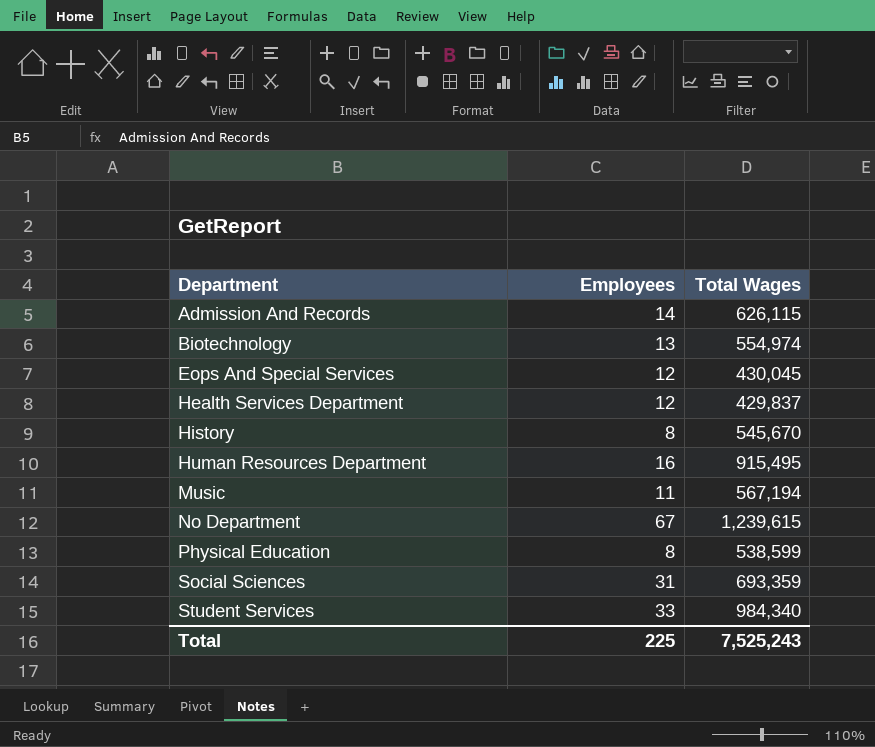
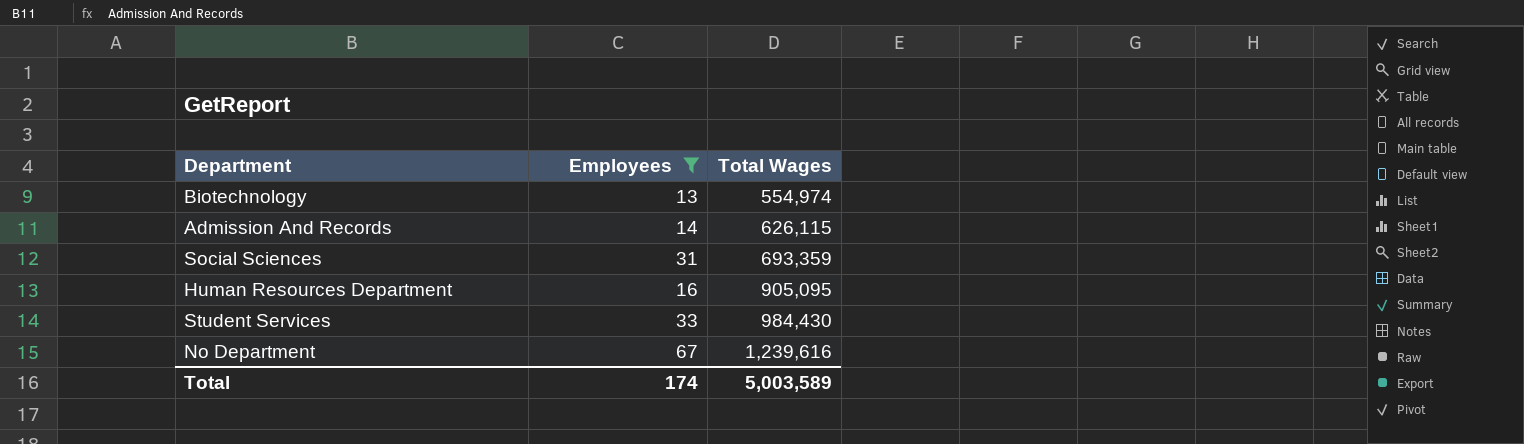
filter: none -> Employees >= 13
row order: Department ascending -> Total Wages ascending
Human Resources Department | Total Wages: 915,495 -> 905,095
Student Services | Total Wages: 984,340 -> 984,430
No Department | Total Wages: 1,239,615 -> 1,239,616
Total | Employees: 225 -> 174
Total | Total Wages: 7,525,243 -> 5,003,589

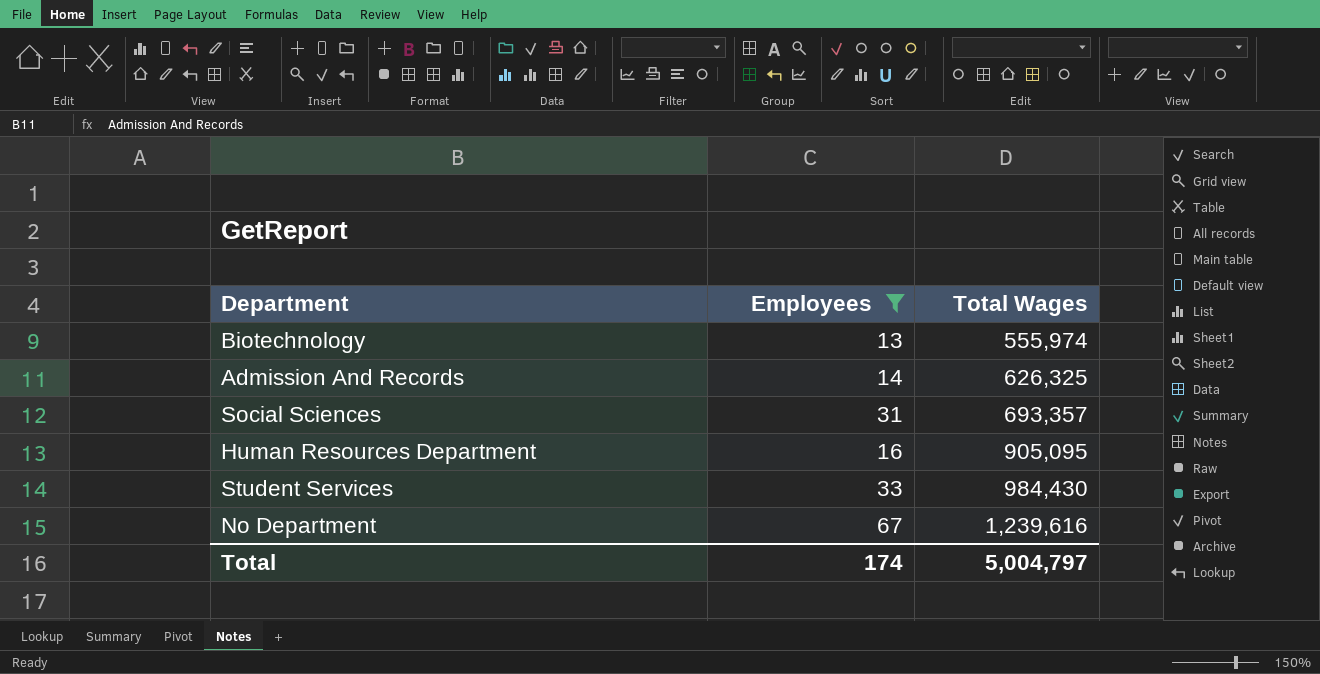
Biotechnology | Total Wages: 554,974 -> 555,974
Admission And Records | Total Wages: 626,115 -> 626,325
Social Sciences | Total Wages: 693,359 -> 693,357
Total | Total Wages: 5,003,589 -> 5,004,797

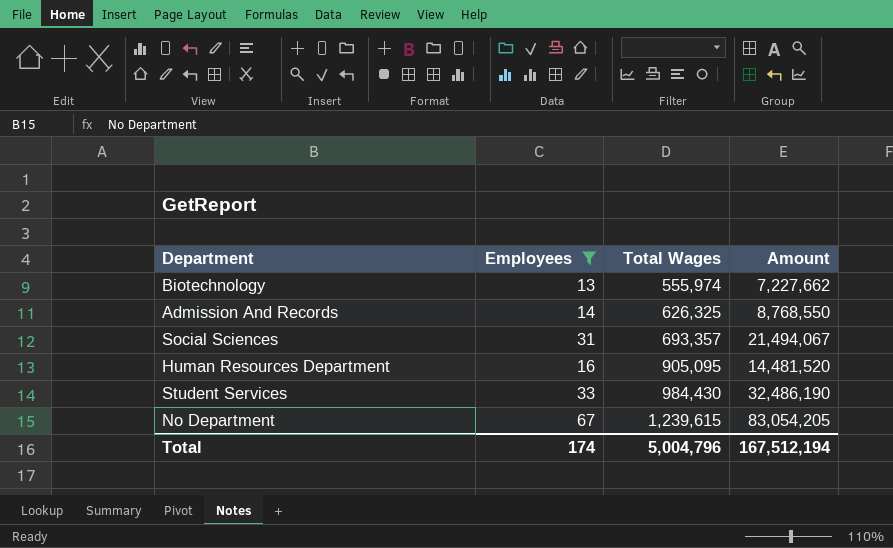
column Amount | formula: none -> [Employees] * [Total Wages]
No Department | Total Wages: 1,239,616 -> 1,239,615
Total | Total Wages: 5,004,797 -> 5,004,796

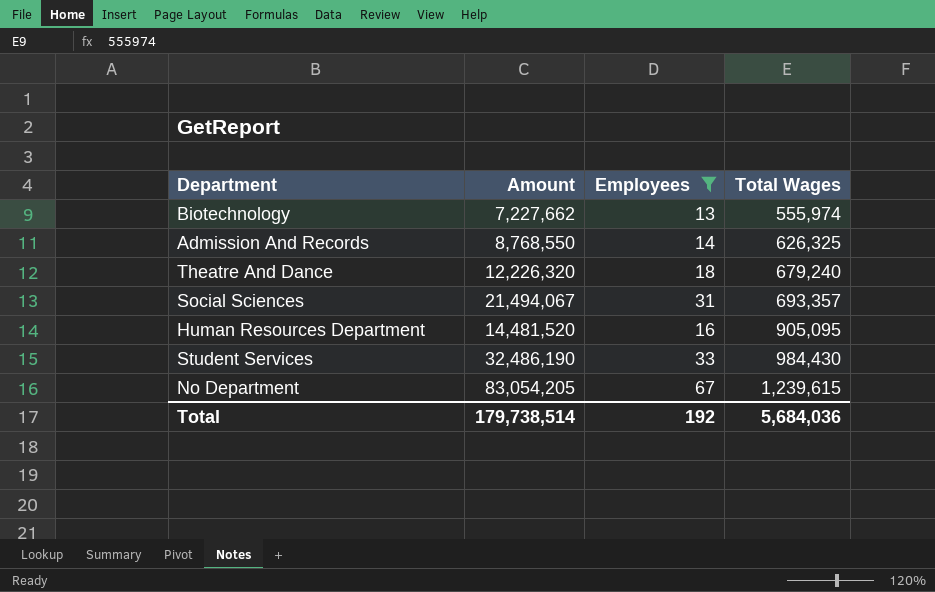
column Amount | position: 4 -> 2
row Theatre And Dance: none -> 12,226,320 | 18 | 679,240
Total | Amount: 167,512,194 -> 179,738,514
Total | Employees: 174 -> 192
Total | Total Wages: 5,004,796 -> 5,684,036

